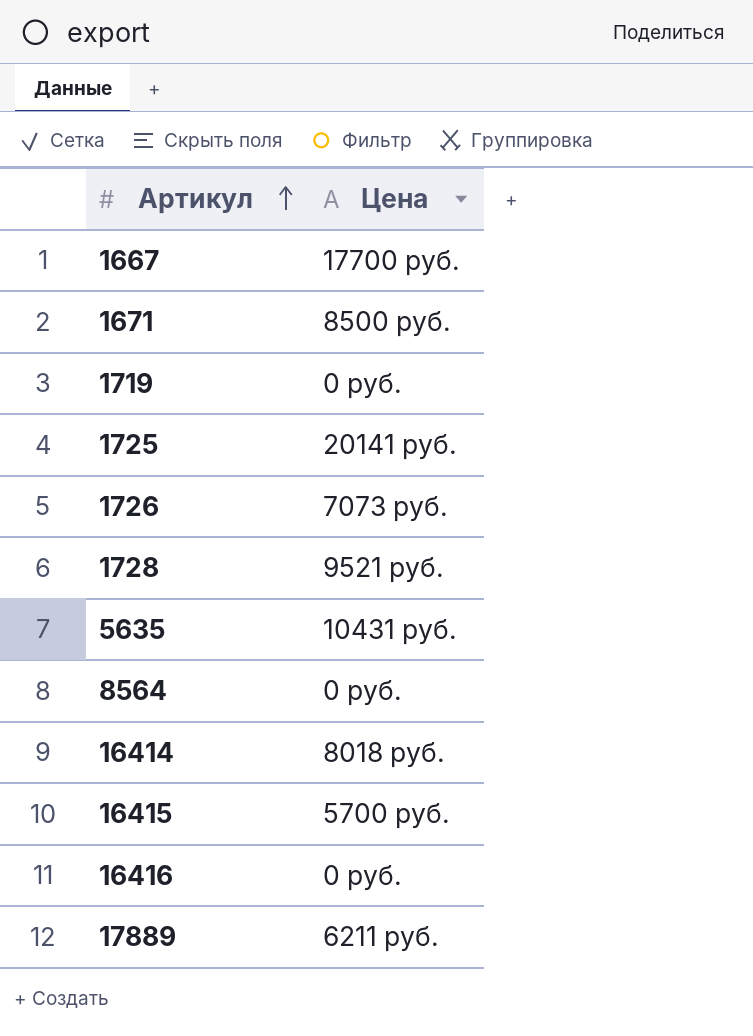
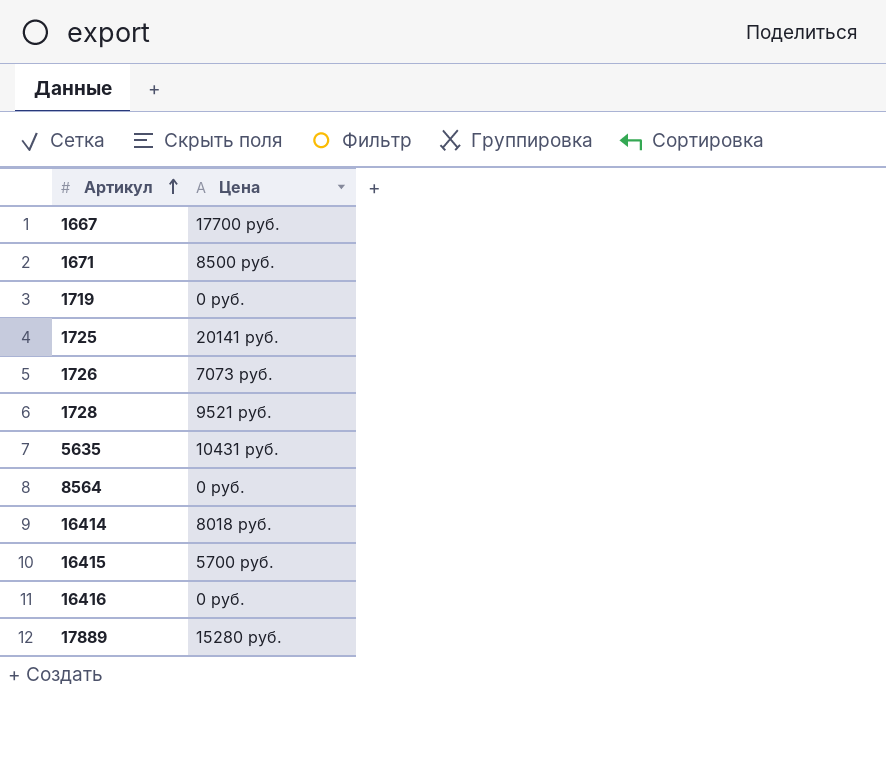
17889 | Цена: 6211 руб. -> 15280 руб.

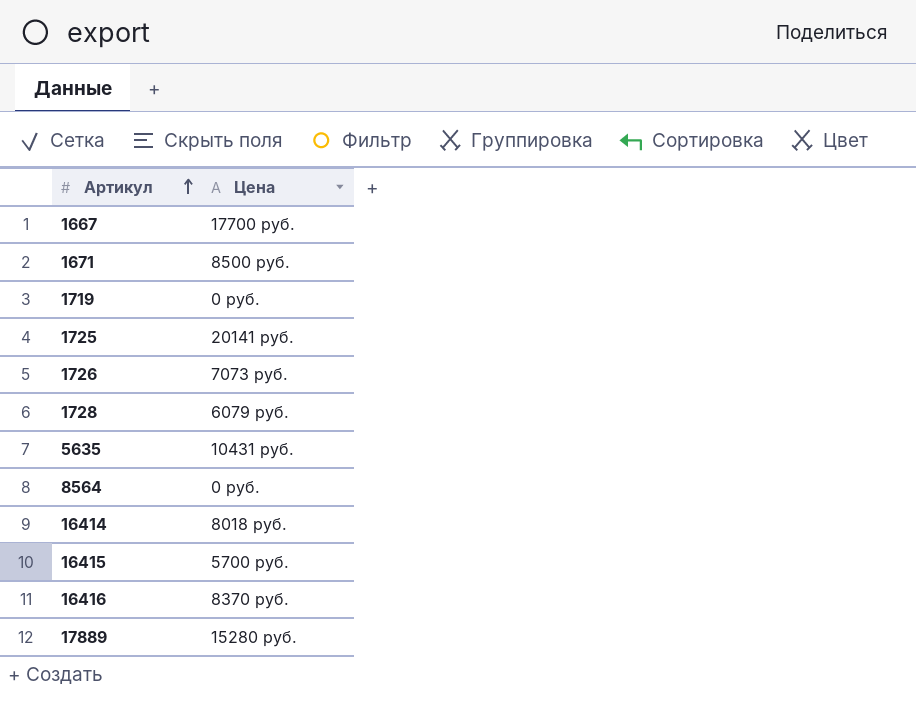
1728 | Цена: 9521 руб. -> 6079 руб.
16416 | Цена: 0 руб. -> 8370 руб.

